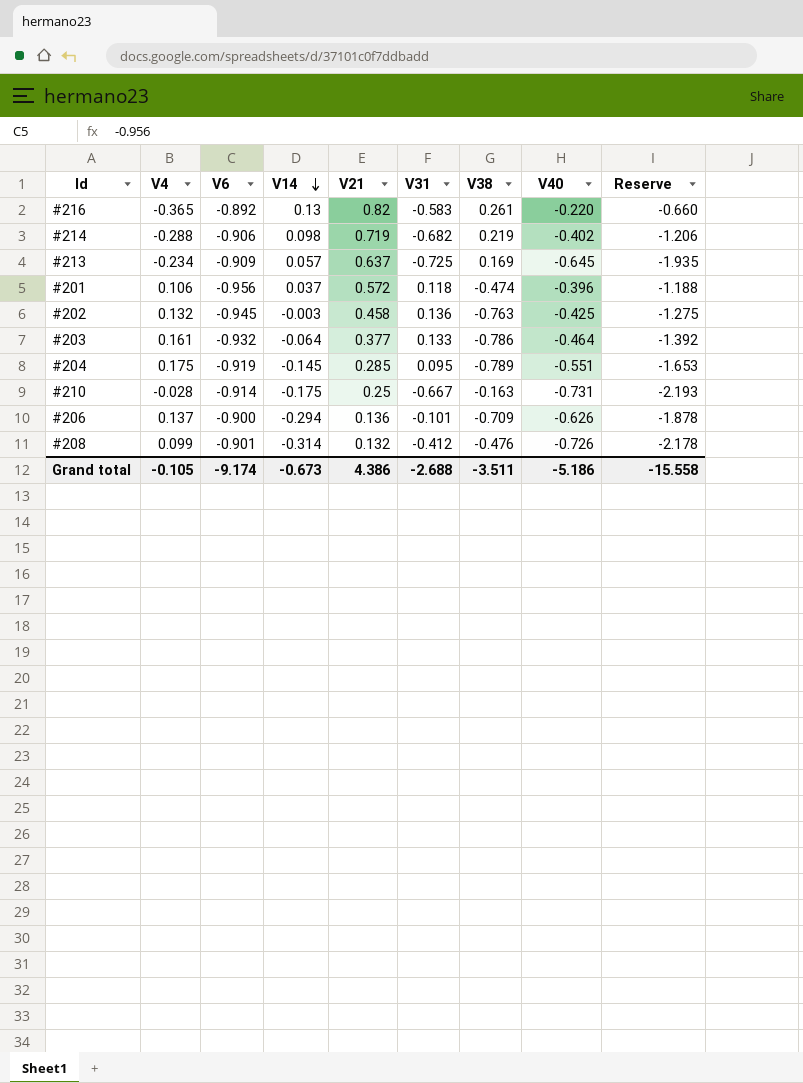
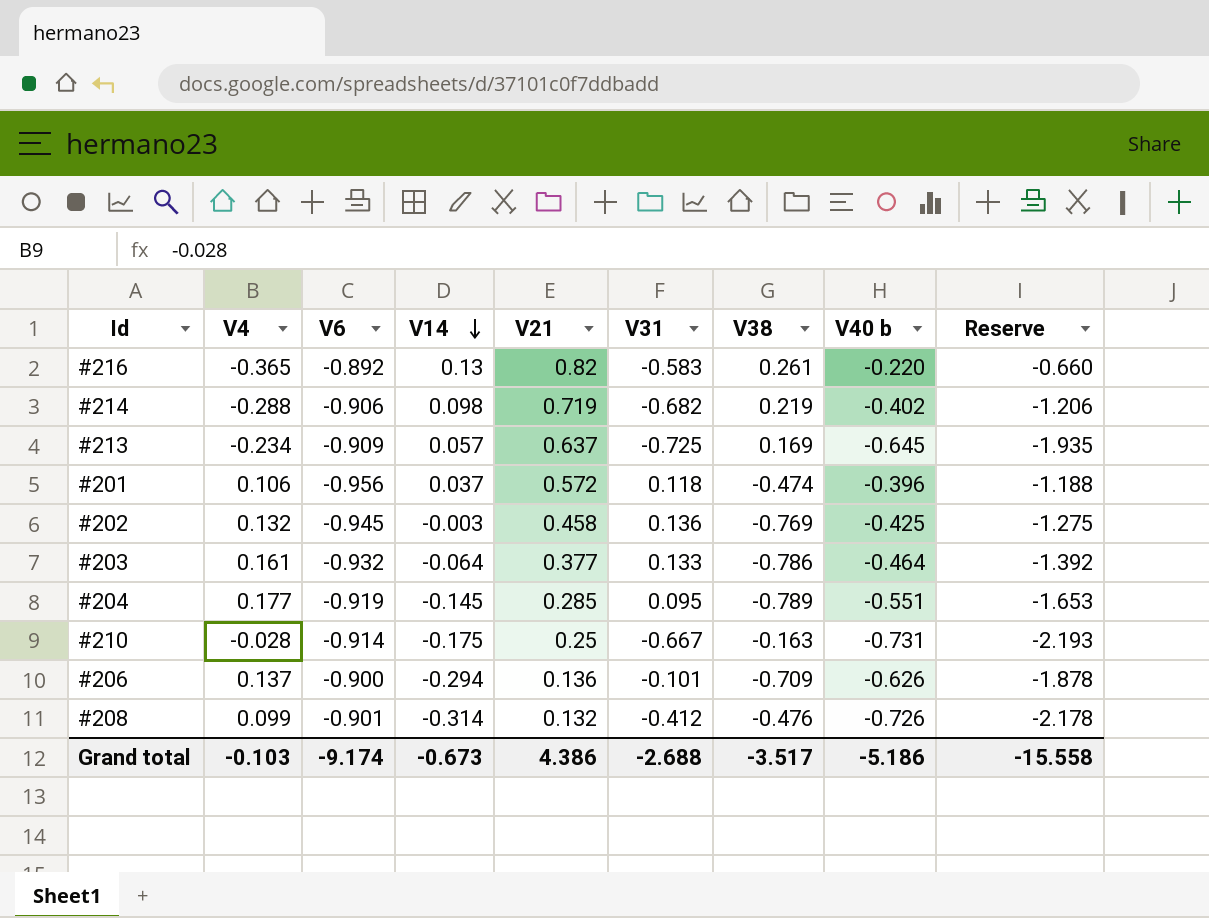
column name: V40 -> V40 b
#202 | V38: -0.763 -> -0.769
#204 | V4: 0.175 -> 0.177
Grand total | V4: -0.105 -> -0.103
Grand total | V38: -3.511 -> -3.517

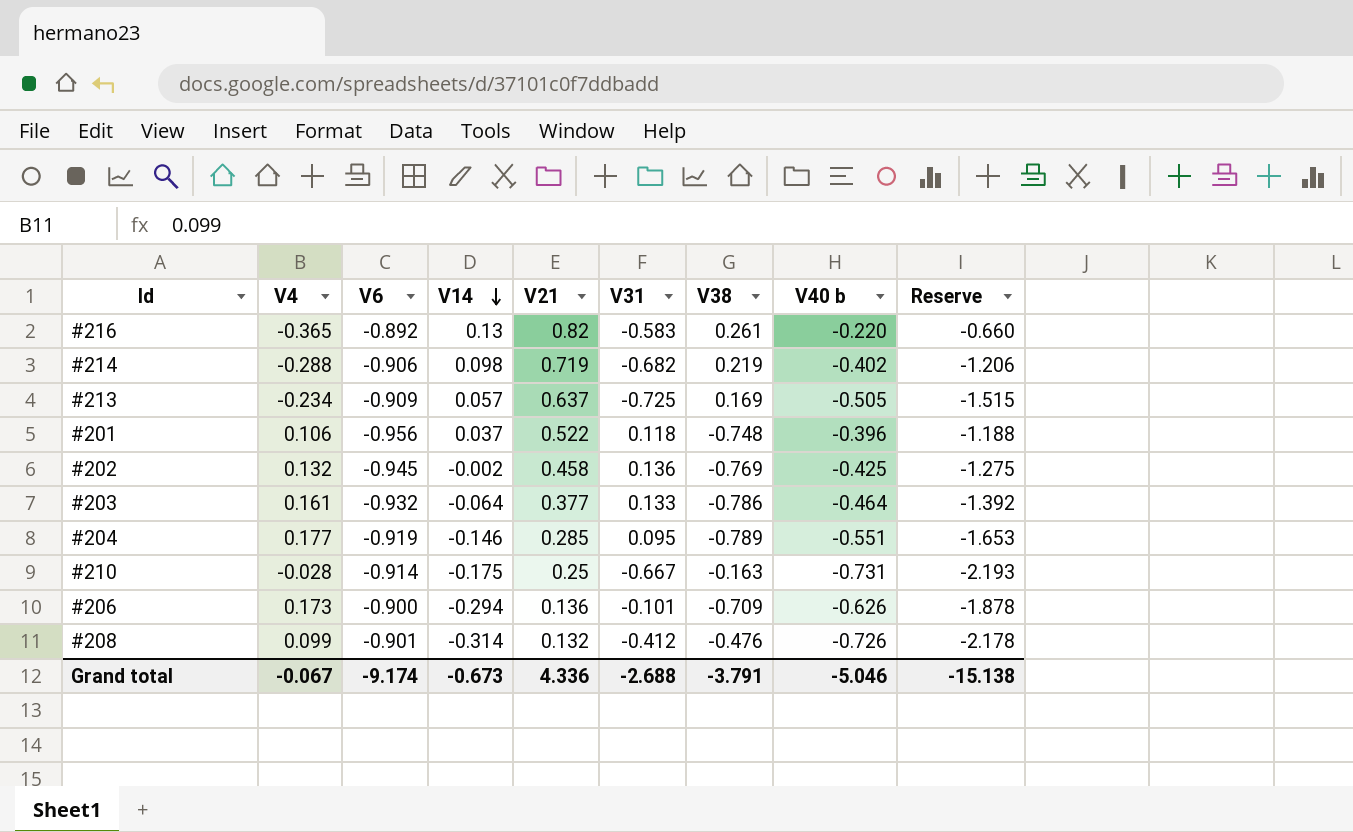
#213 | V40 b: -0.645 -> -0.505
#213 | Reserve: -1.935 -> -1.515
#201 | V21: 0.572 -> 0.522
#201 | V38: -0.474 -> -0.748
#202 | V14: -0.003 -> -0.002
#204 | V14: -0.145 -> -0.146
#206 | V4: 0.137 -> 0.173
Grand total | V4: -0.103 -> -0.067
Grand total | V21: 4.386 -> 4.336
Grand total | V38: -3.517 -> -3.791
Grand total | V40 b: -5.186 -> -5.046
Grand total | Reserve: -15.558 -> -15.138

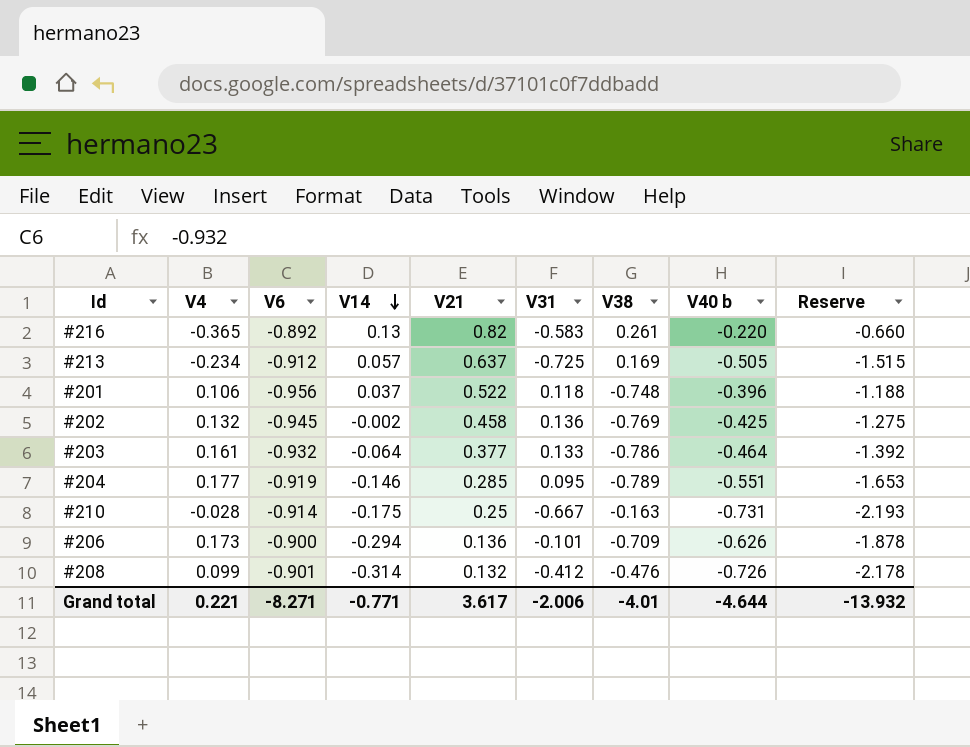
row #214: -0.288 | -0.906 | 0.098 | 0.719 | -0.682 | 0.219 | -0.402 | -1.206 -> none
#213 | V6: -0.909 -> -0.912
Grand total | V4: -0.067 -> 0.221
Grand total | V6: -9.174 -> -8.271
Grand total | V14: -0.673 -> -0.771
Grand total | V21: 4.336 -> 3.617
Grand total | V31: -2.688 -> -2.006
Grand total | V38: -3.791 -> -4.01
Grand total | V40 b: -5.046 -> -4.644
Grand total | Reserve: -15.138 -> -13.932

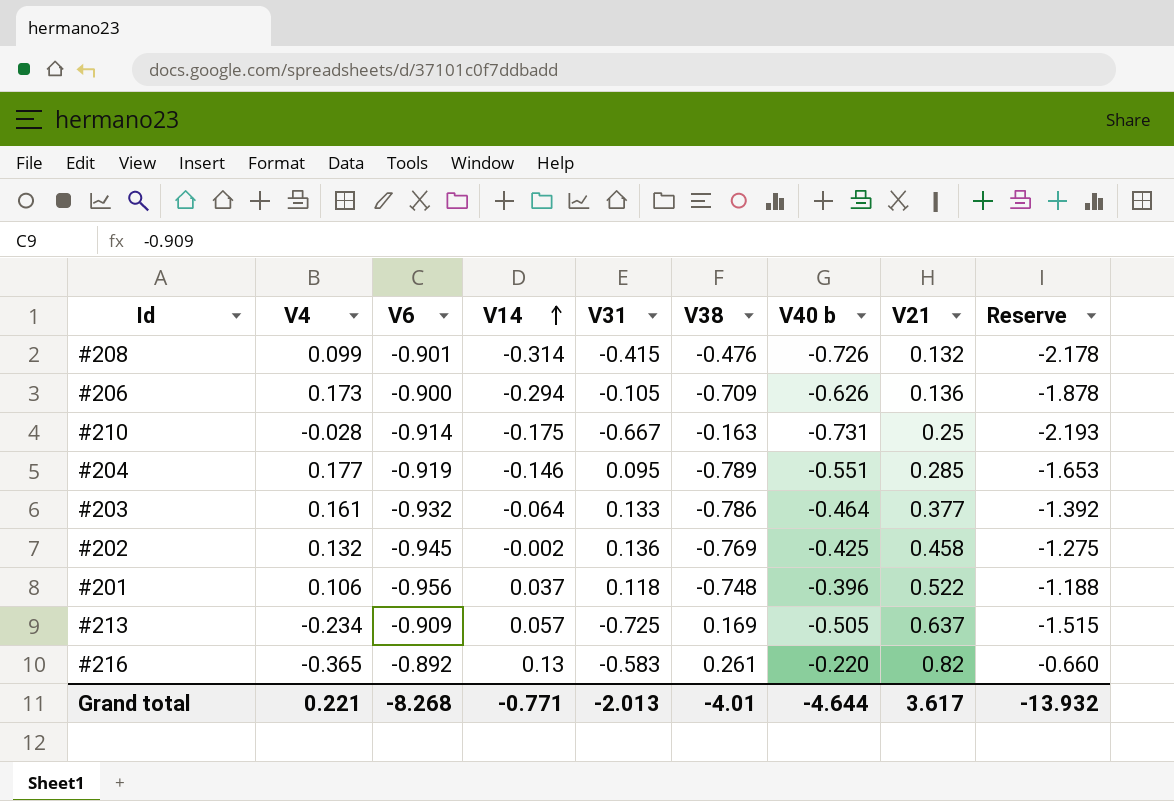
row order: V14 descending -> V14 ascending
column V21 | position: 5 -> 8
#208 | V31: -0.412 -> -0.415
#206 | V31: -0.101 -> -0.105
#213 | V6: -0.912 -> -0.909
Grand total | V6: -8.271 -> -8.268
Grand total | V31: -2.006 -> -2.013

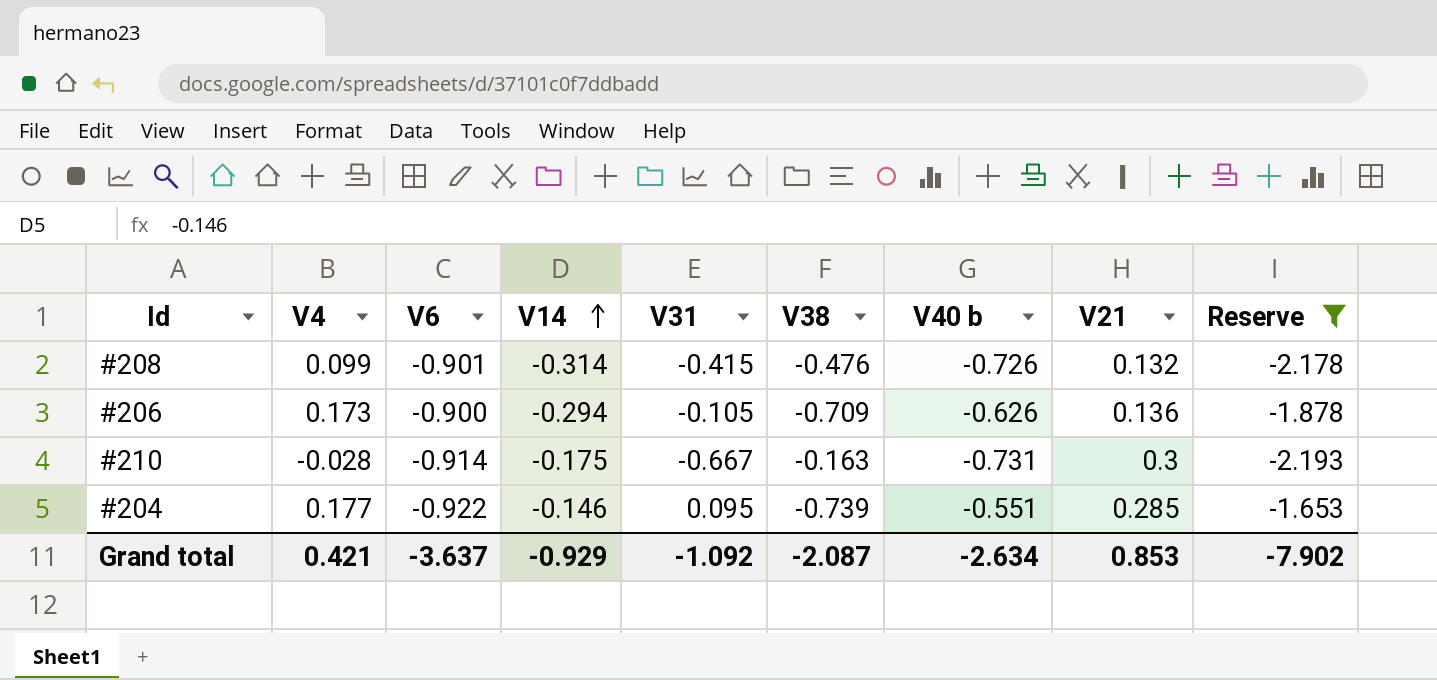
filter: none -> Reserve <= -1.653
#210 | V21: 0.25 -> 0.3
#204 | V6: -0.919 -> -0.922
#204 | V38: -0.789 -> -0.739
Grand total | V4: 0.221 -> 0.421
Grand total | V6: -8.268 -> -3.637
Grand total | V14: -0.771 -> -0.929
Grand total | V31: -2.013 -> -1.092
Grand total | V38: -4.01 -> -2.087
Grand total | V40 b: -4.644 -> -2.634
Grand total | V21: 3.617 -> 0.853
Grand total | Reserve: -13.932 -> -7.902

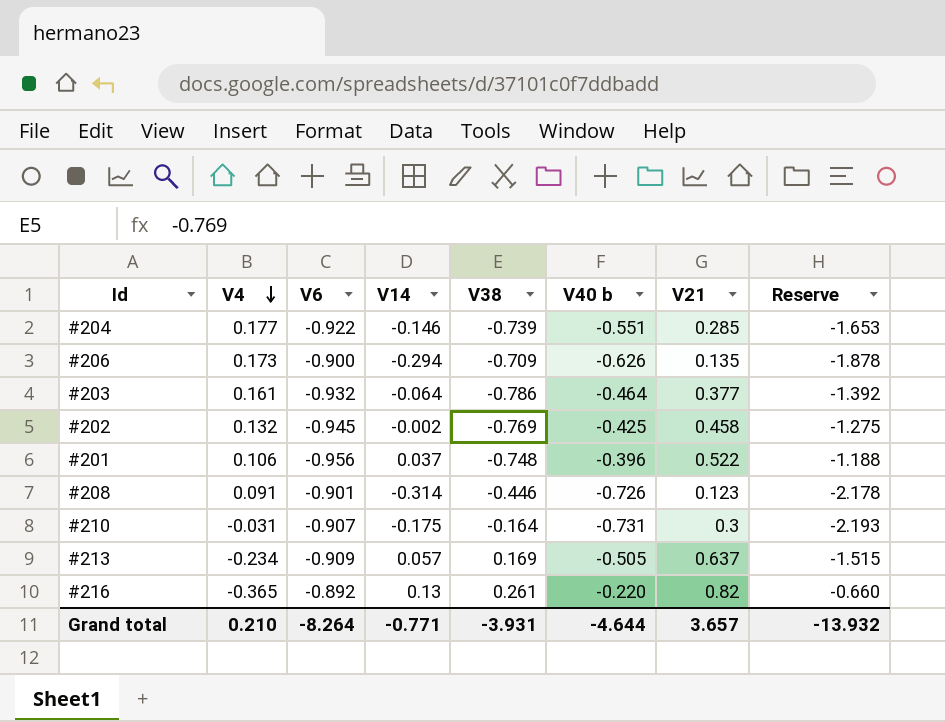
filter: Reserve <= -1.653 -> none
row order: V14 ascending -> V4 descending
column V31 | position: 5 -> none
#206 | V21: 0.136 -> 0.135
#208 | V4: 0.099 -> 0.091
#208 | V38: -0.476 -> -0.446
#208 | V21: 0.132 -> 0.123
#210 | V4: -0.028 -> -0.031
#210 | V6: -0.914 -> -0.907
#210 | V38: -0.163 -> -0.164
Grand total | V4: 0.421 -> 0.210
Grand total | V6: -3.637 -> -8.264
Grand total | V14: -0.929 -> -0.771
Grand total | V38: -2.087 -> -3.931
Grand total | V40 b: -2.634 -> -4.644
Grand total | V21: 0.853 -> 3.657
Grand total | Reserve: -7.902 -> -13.932

